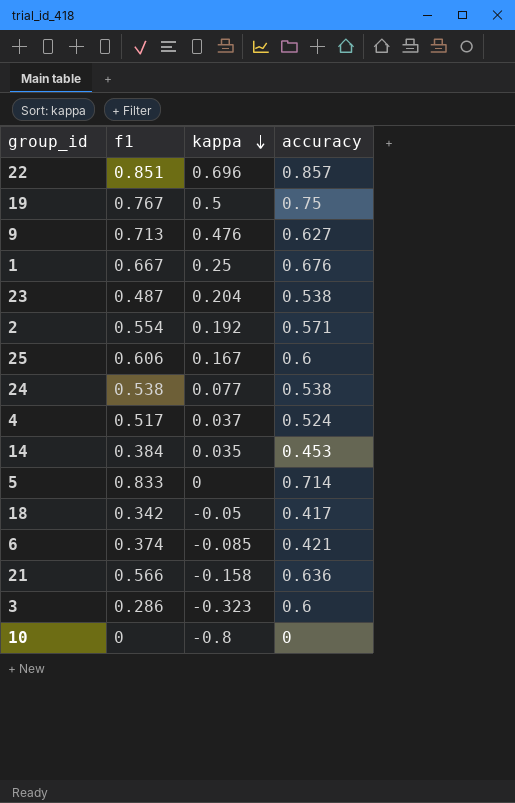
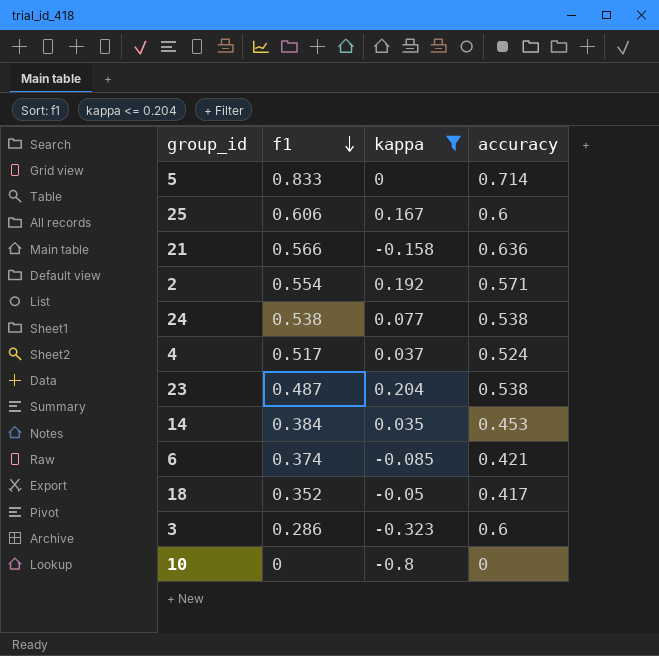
filter: none -> kappa <= 0.204
row order: kappa descending -> f1 descending
18 | f1: 0.342 -> 0.352

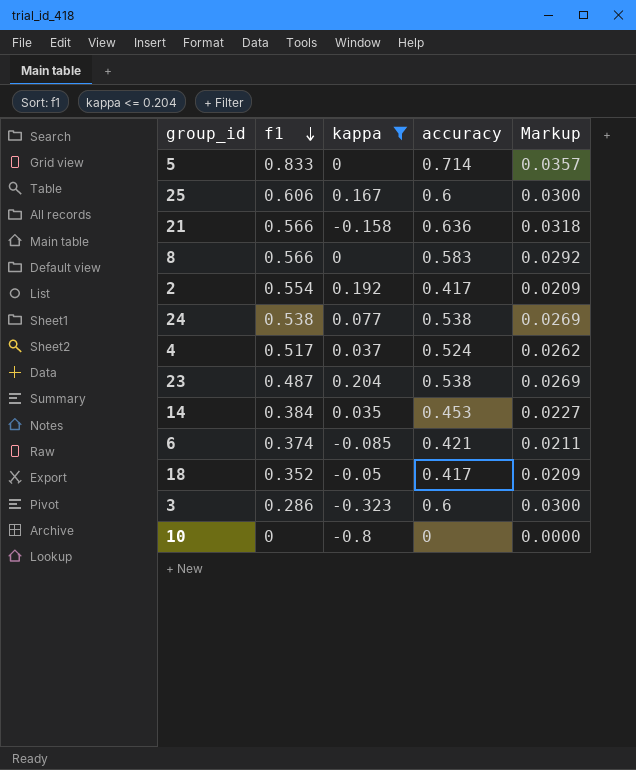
column Markup | formula: none -> [accuracy] * 0.05
row 8: none -> 0.566 | 0 | 0.583 | 0.0292
2 | accuracy: 0.571 -> 0.417

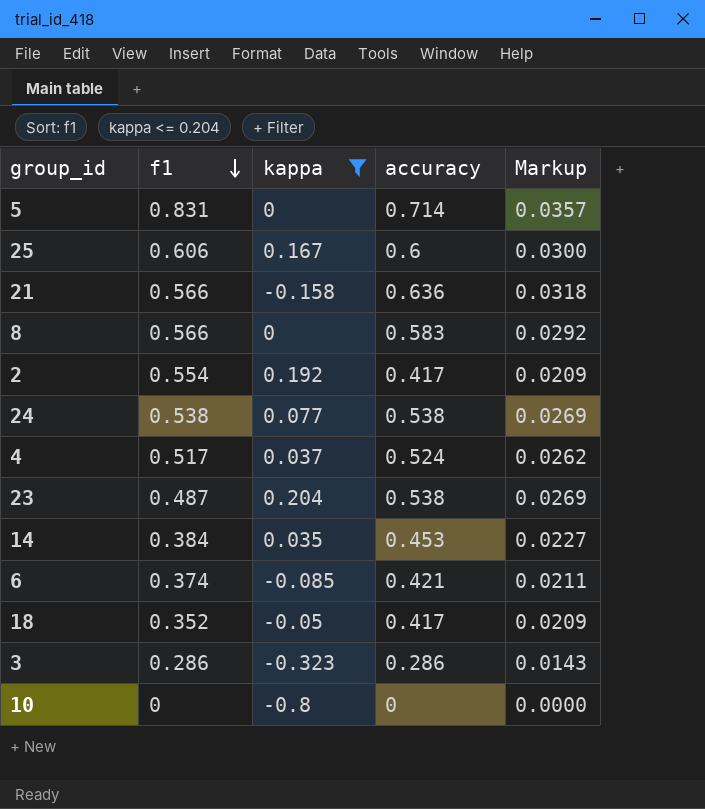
5 | f1: 0.833 -> 0.831
3 | accuracy: 0.6 -> 0.286
3 | Markup: 0.0300 -> 0.0143

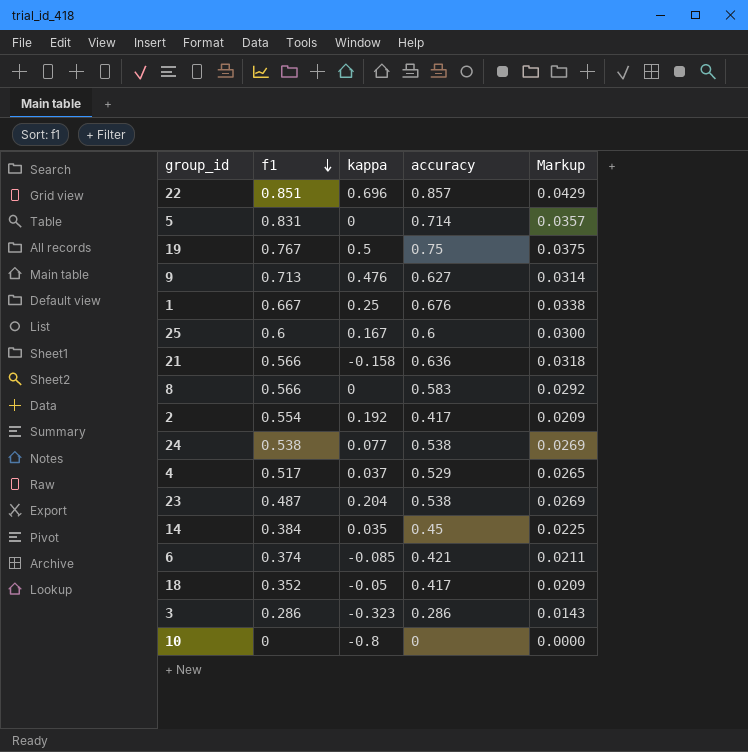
filter: kappa <= 0.204 -> none
25 | f1: 0.606 -> 0.6
4 | accuracy: 0.524 -> 0.529
4 | Markup: 0.0262 -> 0.0265
14 | accuracy: 0.453 -> 0.45
14 | Markup: 0.0227 -> 0.0225

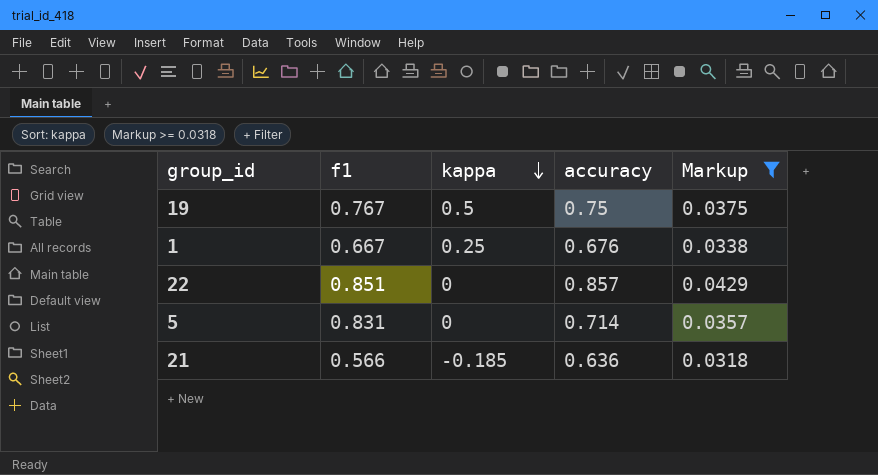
filter: none -> Markup >= 0.0318
row order: f1 descending -> kappa descending
22 | kappa: 0.696 -> 0
21 | kappa: -0.158 -> -0.185

